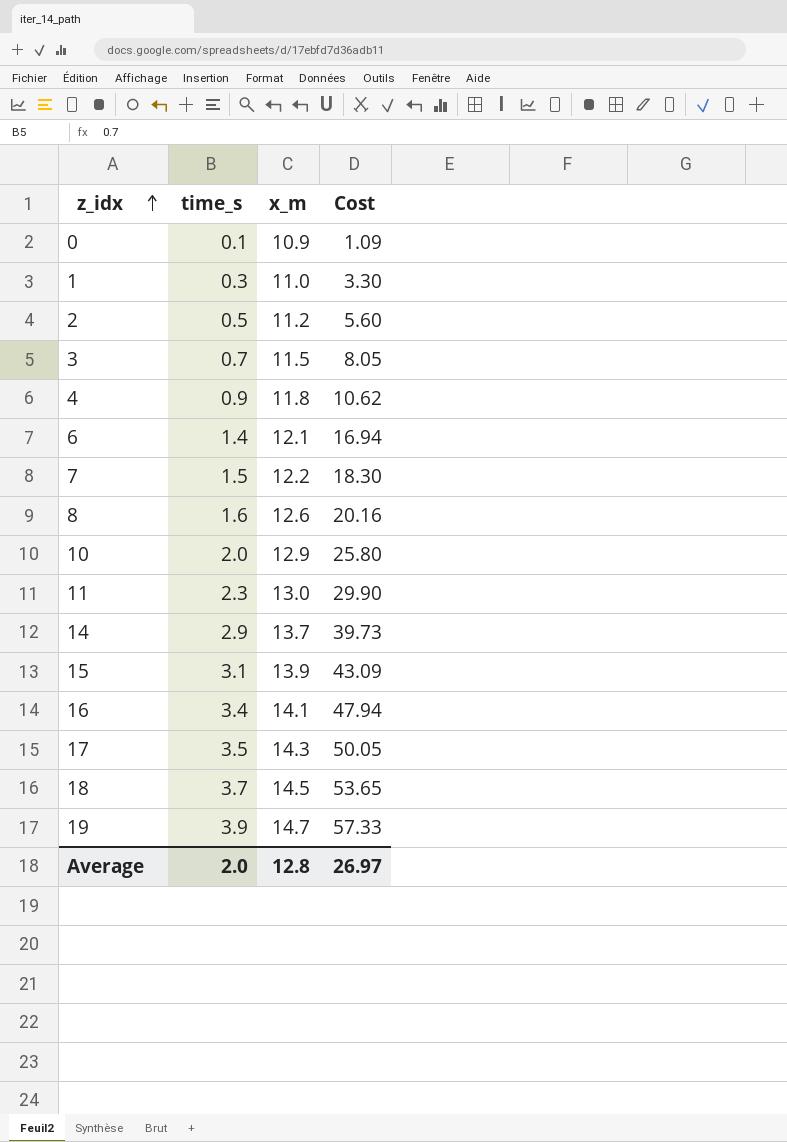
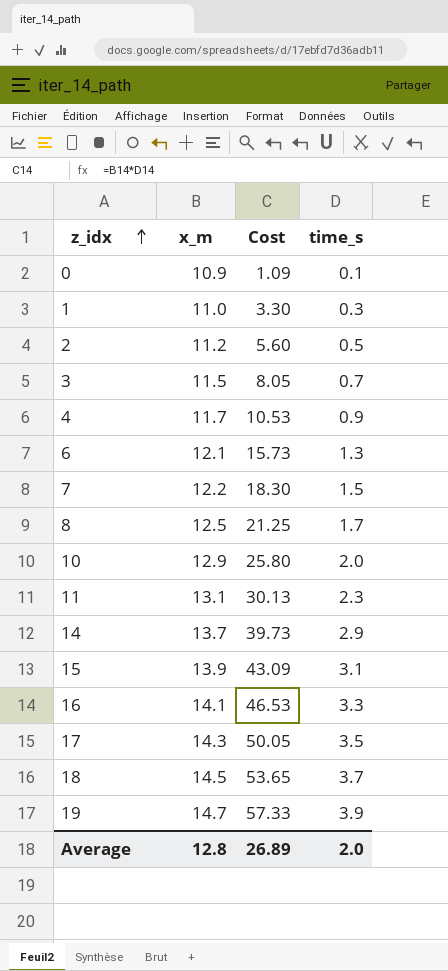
column time_s | position: 2 -> 4
4 | x_m: 11.8 -> 11.7
4 | Cost: 10.62 -> 10.53
6 | Cost: 16.94 -> 15.73
6 | time_s: 1.4 -> 1.3
8 | x_m: 12.6 -> 12.5
8 | Cost: 20.16 -> 21.25
8 | time_s: 1.6 -> 1.7
11 | x_m: 13.0 -> 13.1
11 | Cost: 29.90 -> 30.13
16 | Cost: 47.94 -> 46.53
16 | time_s: 3.4 -> 3.3
Average | Cost: 26.97 -> 26.89

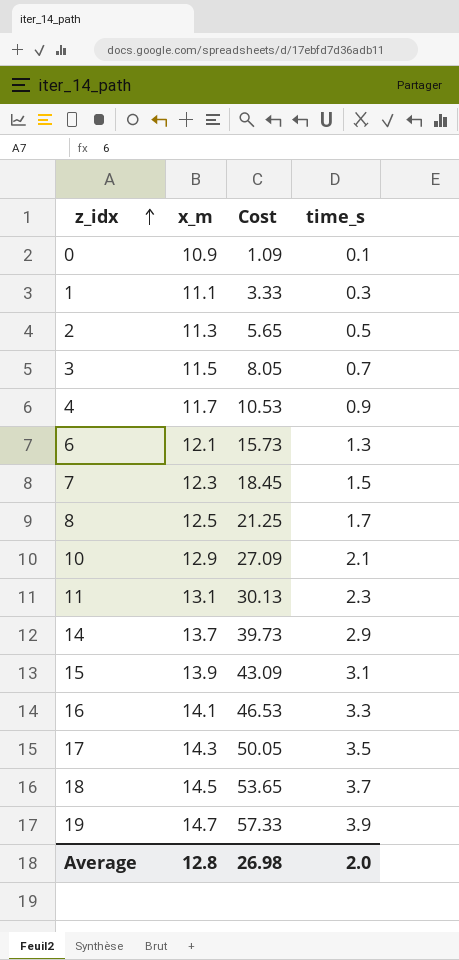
1 | x_m: 11.0 -> 11.1
1 | Cost: 3.30 -> 3.33
2 | x_m: 11.2 -> 11.3
2 | Cost: 5.60 -> 5.65
7 | x_m: 12.2 -> 12.3
7 | Cost: 18.30 -> 18.45
10 | Cost: 25.80 -> 27.09
10 | time_s: 2.0 -> 2.1
Average | Cost: 26.89 -> 26.98

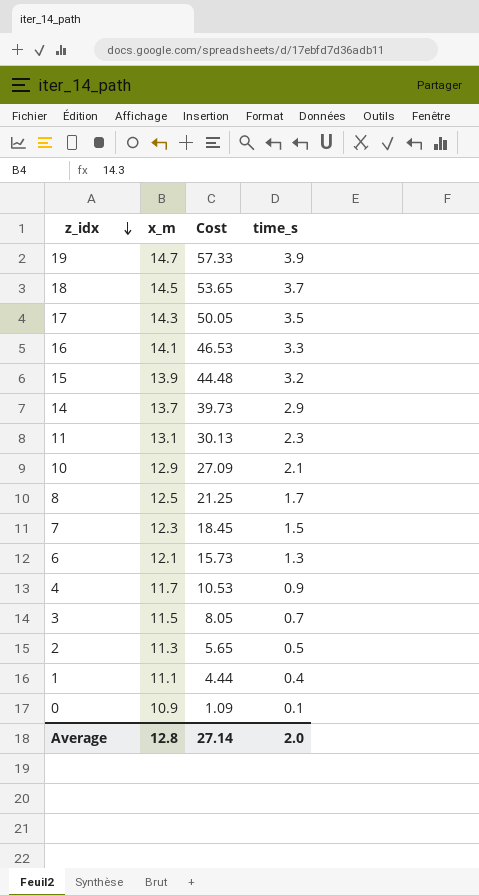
row order: z_idx ascending -> z_idx descending
15 | Cost: 43.09 -> 44.48
15 | time_s: 3.1 -> 3.2
1 | Cost: 3.33 -> 4.44
1 | time_s: 0.3 -> 0.4
Average | Cost: 26.98 -> 27.14

